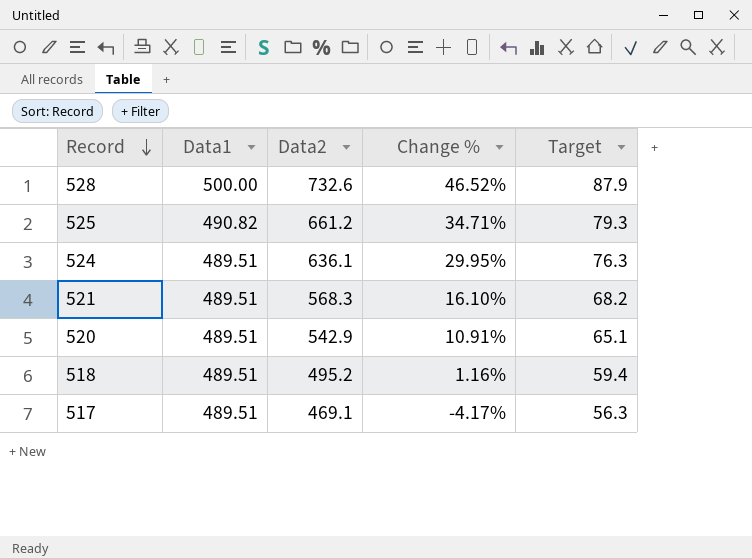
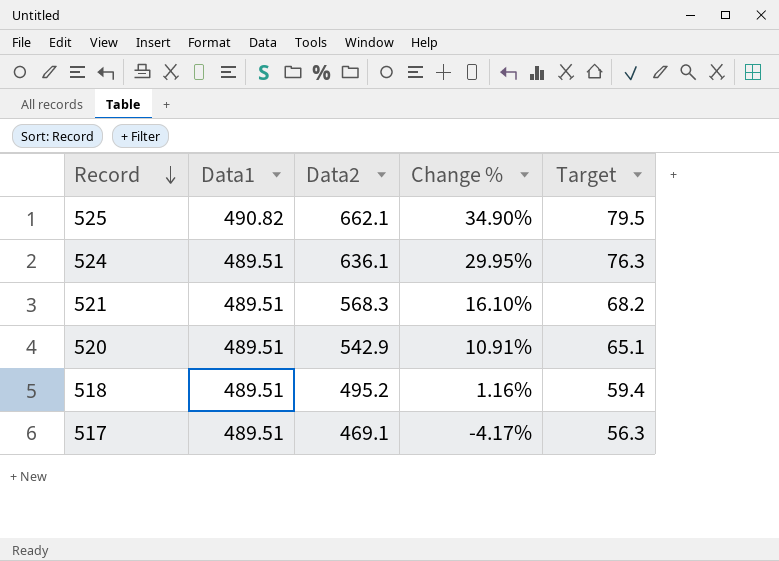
row 528: 500.00 | 732.6 | 46.52% | 87.9 -> none
525 | Data2: 661.2 -> 662.1
525 | Change %: 34.71% -> 34.90%
525 | Target: 79.3 -> 79.5

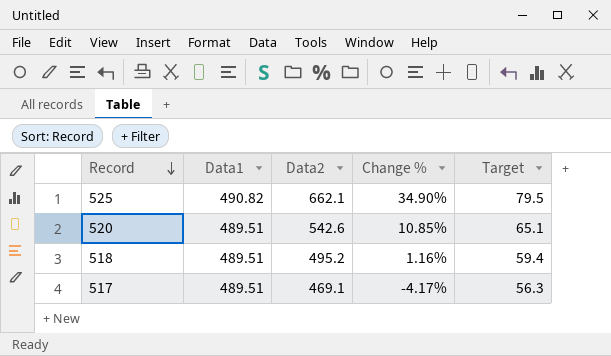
row 524: 489.51 | 636.1 | 29.95% | 76.3 -> none
row 521: 489.51 | 568.3 | 16.10% | 68.2 -> none
520 | Data2: 542.9 -> 542.6
520 | Change %: 10.91% -> 10.85%

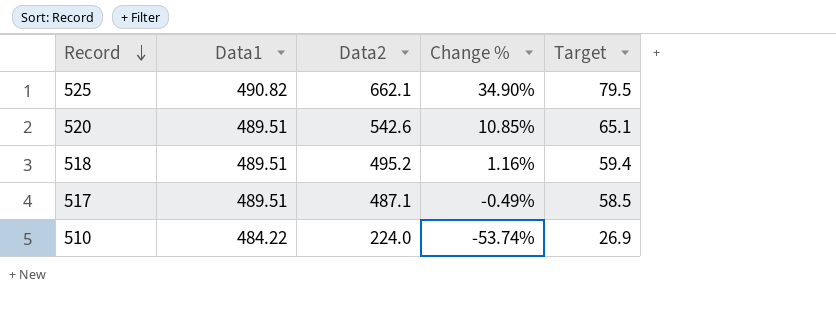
517 | Data2: 469.1 -> 487.1
517 | Change %: -4.17% -> -0.49%
517 | Target: 56.3 -> 58.5
row 510: none -> 484.22 | 224.0 | -53.74% | 26.9

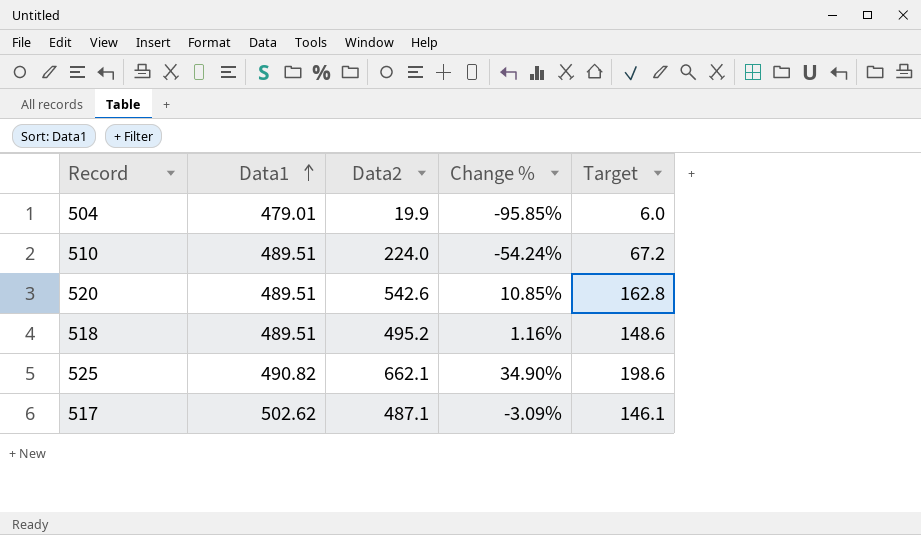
row order: Record descending -> Data1 ascending
column Target | formula: [Data2] * 0.12 -> [Data2] * 0.3
row 504: none -> 479.01 | 19.9 | -95.85% | 6.0
510 | Data1: 484.22 -> 489.51
510 | Change %: -53.74% -> -54.24%
517 | Data1: 489.51 -> 502.62
517 | Change %: -0.49% -> -3.09%

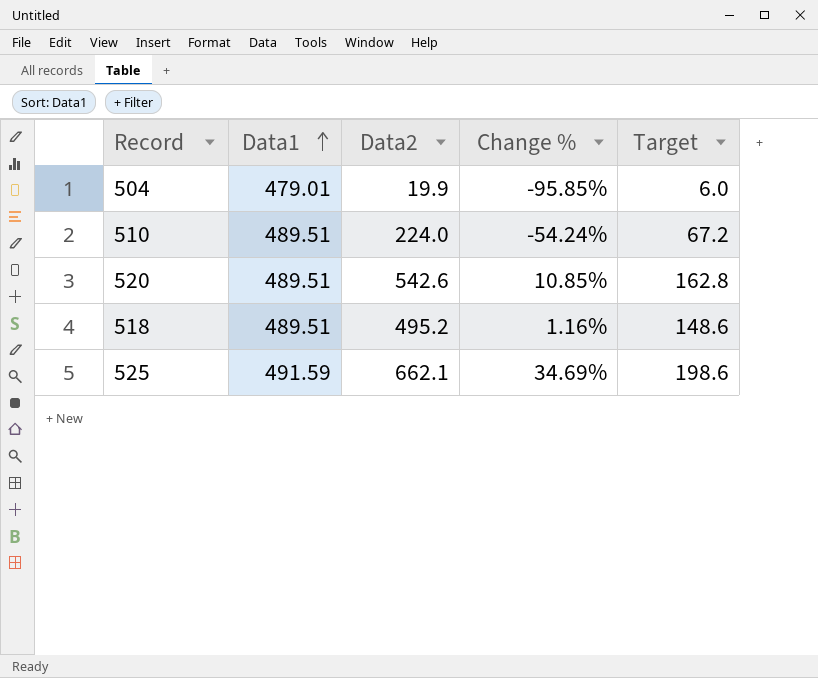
row 517: 502.62 | 487.1 | -3.09% | 146.1 -> none
525 | Data1: 490.82 -> 491.59
525 | Change %: 34.90% -> 34.69%

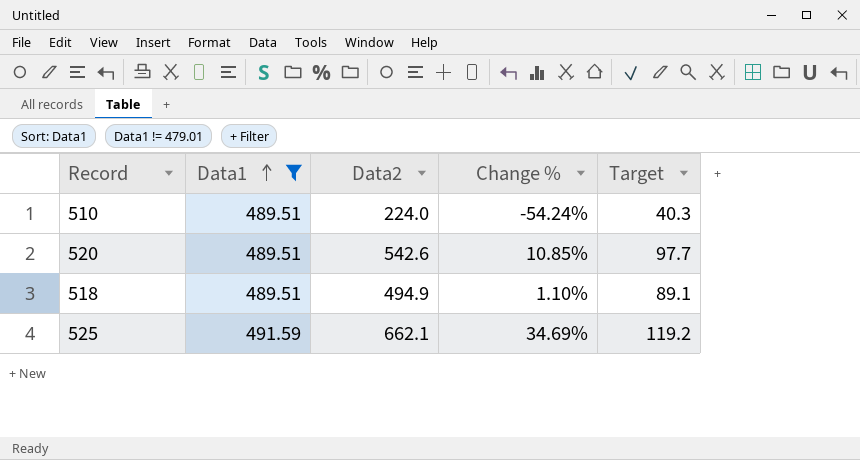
filter: none -> Data1 != 479.01
column Target | formula: [Data2] * 0.3 -> [Data2] * 0.18
518 | Data2: 495.2 -> 494.9
518 | Change %: 1.16% -> 1.10%

